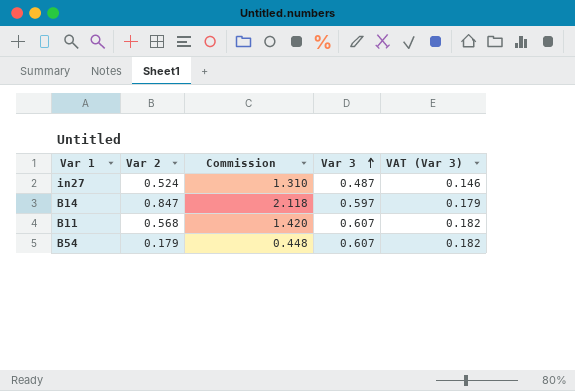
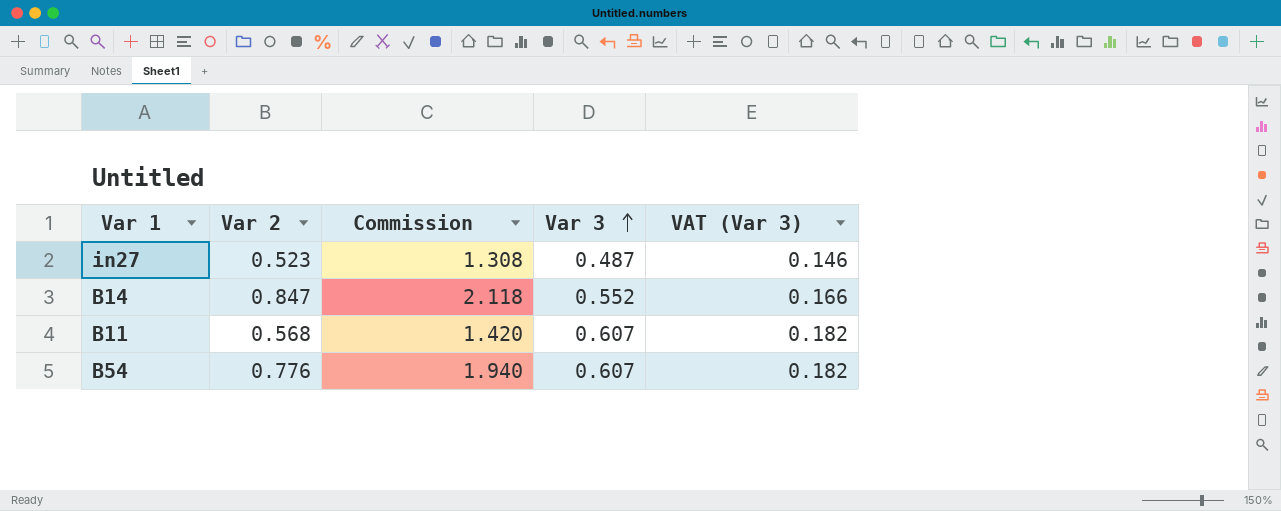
in27 | Var 2: 0.524 -> 0.523
in27 | Commission: 1.310 -> 1.308
B14 | Var 3: 0.597 -> 0.552
B14 | VAT (Var 3): 0.179 -> 0.166
B54 | Var 2: 0.179 -> 0.776
B54 | Commission: 0.448 -> 1.940

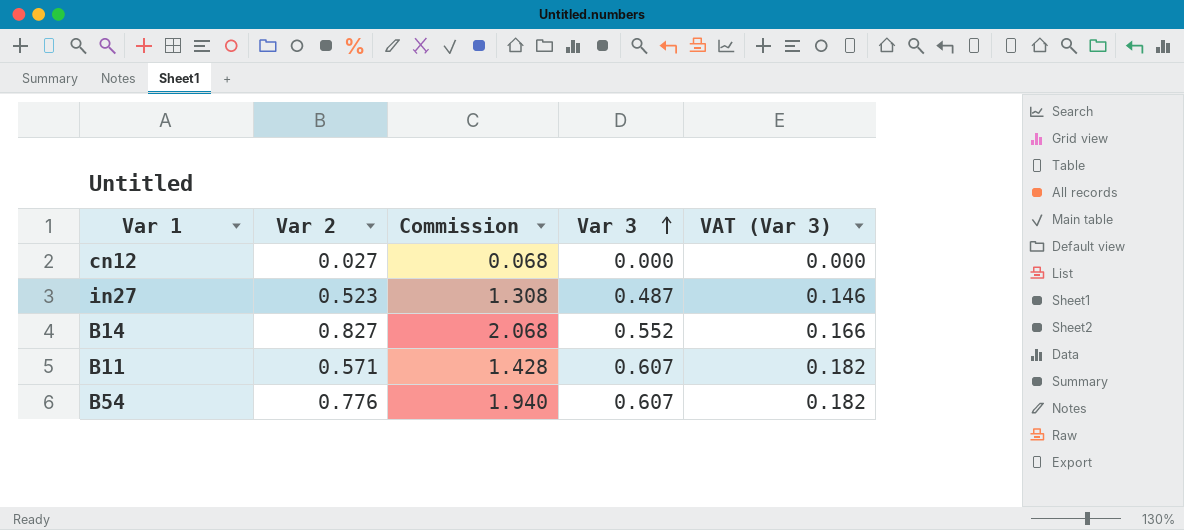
row cn12: none -> 0.027 | 0.068 | 0.000 | 0.000
B14 | Var 2: 0.847 -> 0.827
B14 | Commission: 2.118 -> 2.068
B11 | Var 2: 0.568 -> 0.571
B11 | Commission: 1.420 -> 1.428

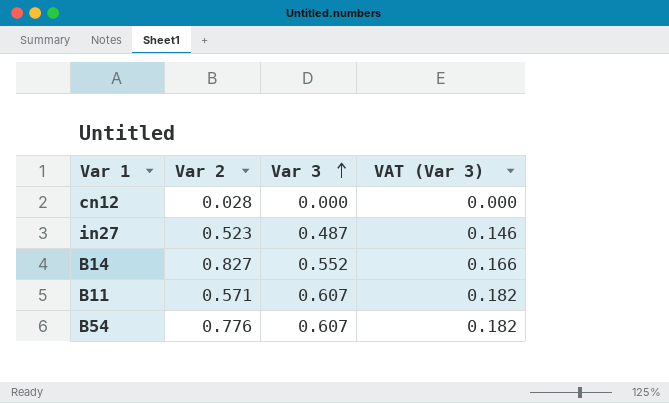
column Commission | formula: [Var 2] * 2.5 -> none
cn12 | Var 2: 0.027 -> 0.028

